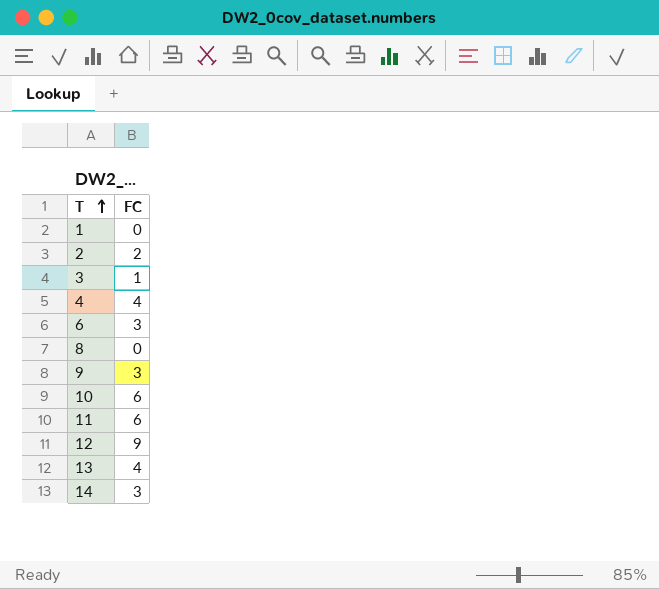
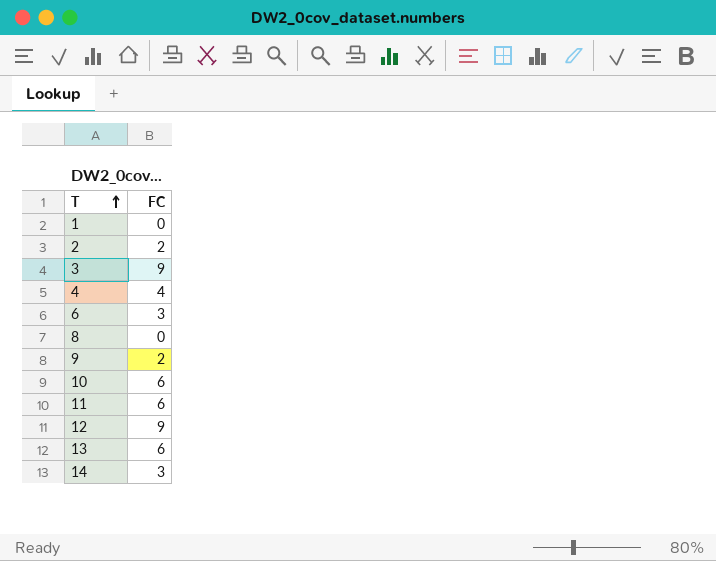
3 | FC: 1 -> 9
9 | FC: 3 -> 2
13 | FC: 4 -> 6

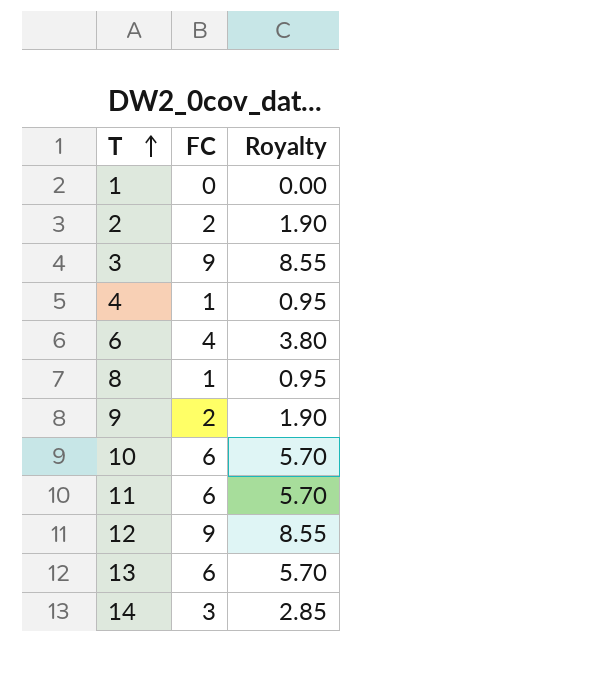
column Royalty | formula: none -> [FC] * 0.95
4 | FC: 4 -> 1
6 | FC: 3 -> 4
8 | FC: 0 -> 1

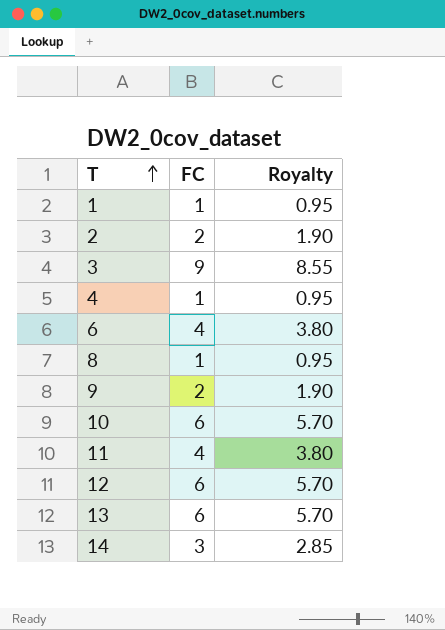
1 | FC: 0 -> 1
1 | Royalty: 0.00 -> 0.95
11 | FC: 6 -> 4
11 | Royalty: 5.70 -> 3.80
12 | FC: 9 -> 6
12 | Royalty: 8.55 -> 5.70

